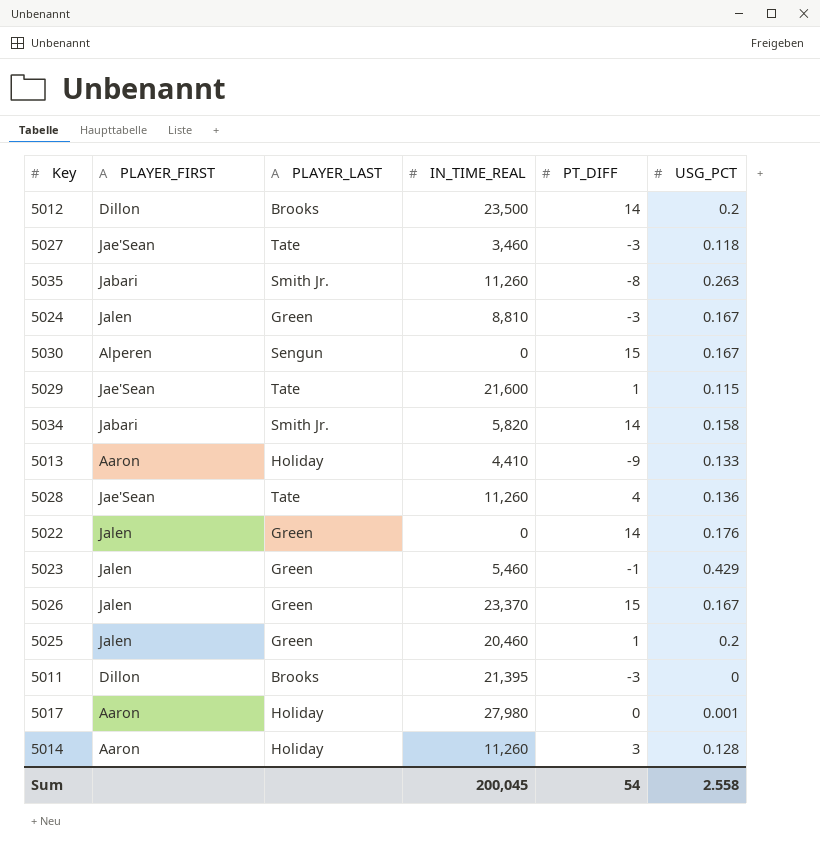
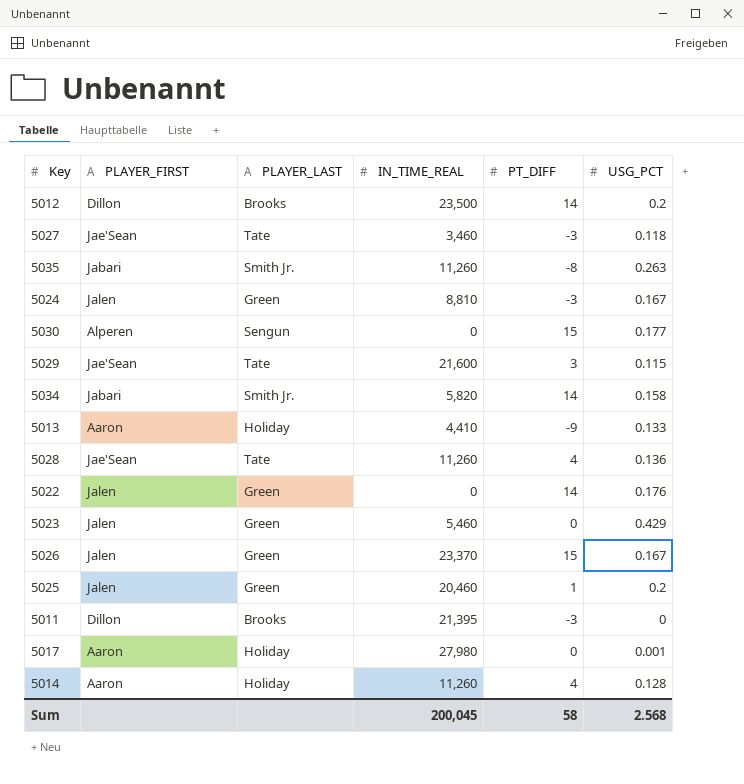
5030 | USG_PCT: 0.167 -> 0.177
5029 | PT_DIFF: 1 -> 3
5023 | PT_DIFF: -1 -> 0
5014 | PT_DIFF: 3 -> 4
Sum | PT_DIFF: 54 -> 58
Sum | USG_PCT: 2.558 -> 2.568

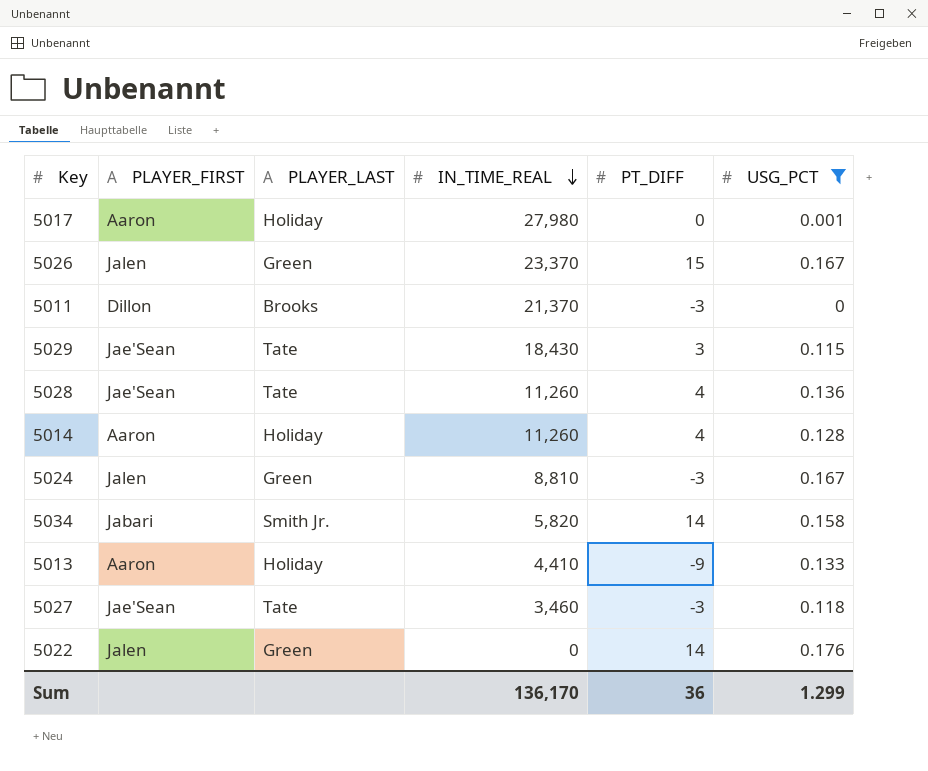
filter: none -> USG_PCT <= 0.176
row order: none -> IN_TIME_REAL descending
5011 | IN_TIME_REAL: 21,395 -> 21,370
5029 | IN_TIME_REAL: 21,600 -> 18,430
Sum | IN_TIME_REAL: 200,045 -> 136,170
Sum | PT_DIFF: 58 -> 36
Sum | USG_PCT: 2.568 -> 1.299

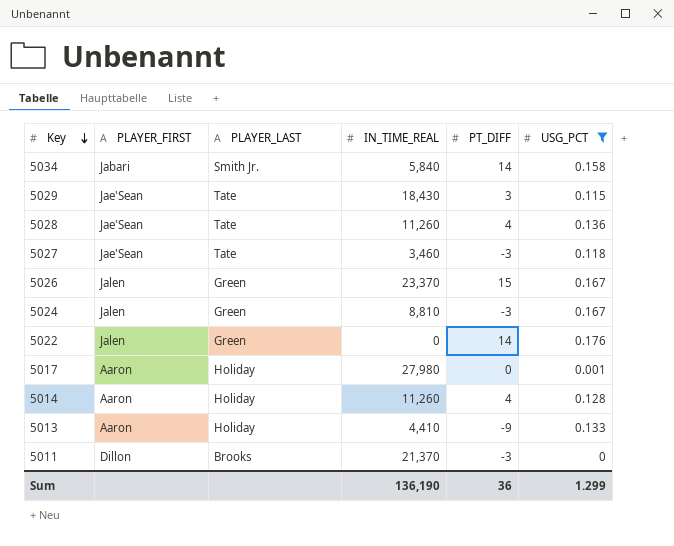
row order: IN_TIME_REAL descending -> Key descending
5034 | IN_TIME_REAL: 5,820 -> 5,840
Sum | IN_TIME_REAL: 136,170 -> 136,190

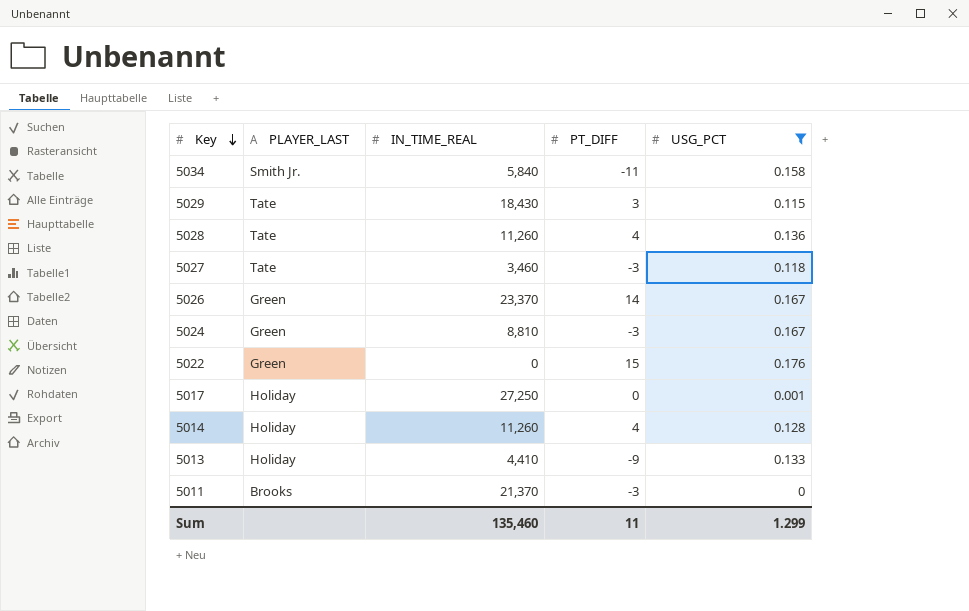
column PLAYER_FIRST | position: 2 -> none
5034 | PT_DIFF: 14 -> -11
5026 | PT_DIFF: 15 -> 14
5022 | PT_DIFF: 14 -> 15
5017 | IN_TIME_REAL: 27,980 -> 27,250
Sum | IN_TIME_REAL: 136,190 -> 135,460
Sum | PT_DIFF: 36 -> 11

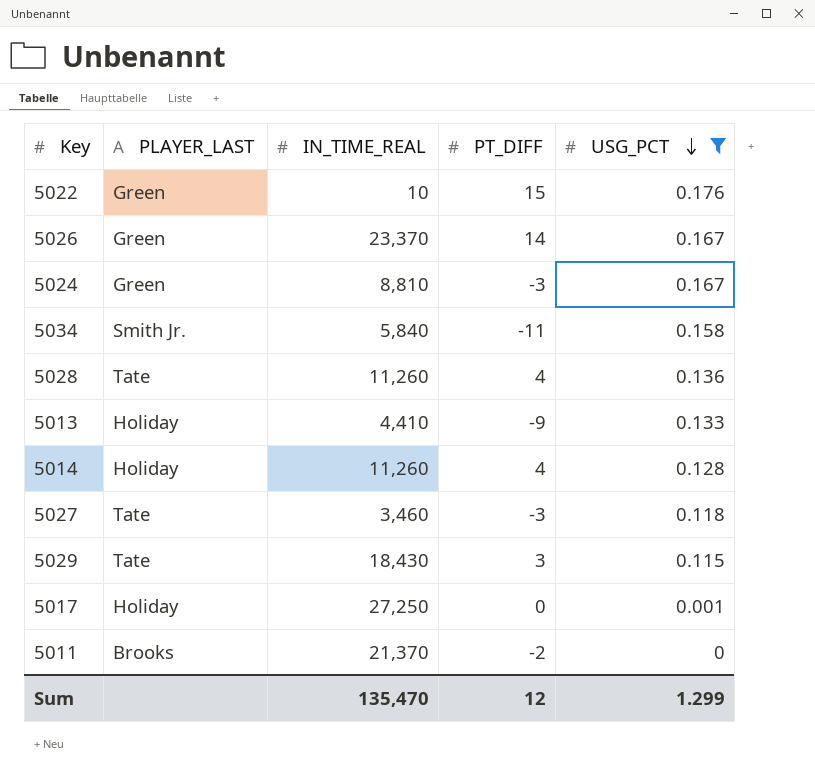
row order: Key descending -> USG_PCT descending
5022 | IN_TIME_REAL: 0 -> 10
5011 | PT_DIFF: -3 -> -2
Sum | IN_TIME_REAL: 135,460 -> 135,470
Sum | PT_DIFF: 11 -> 12

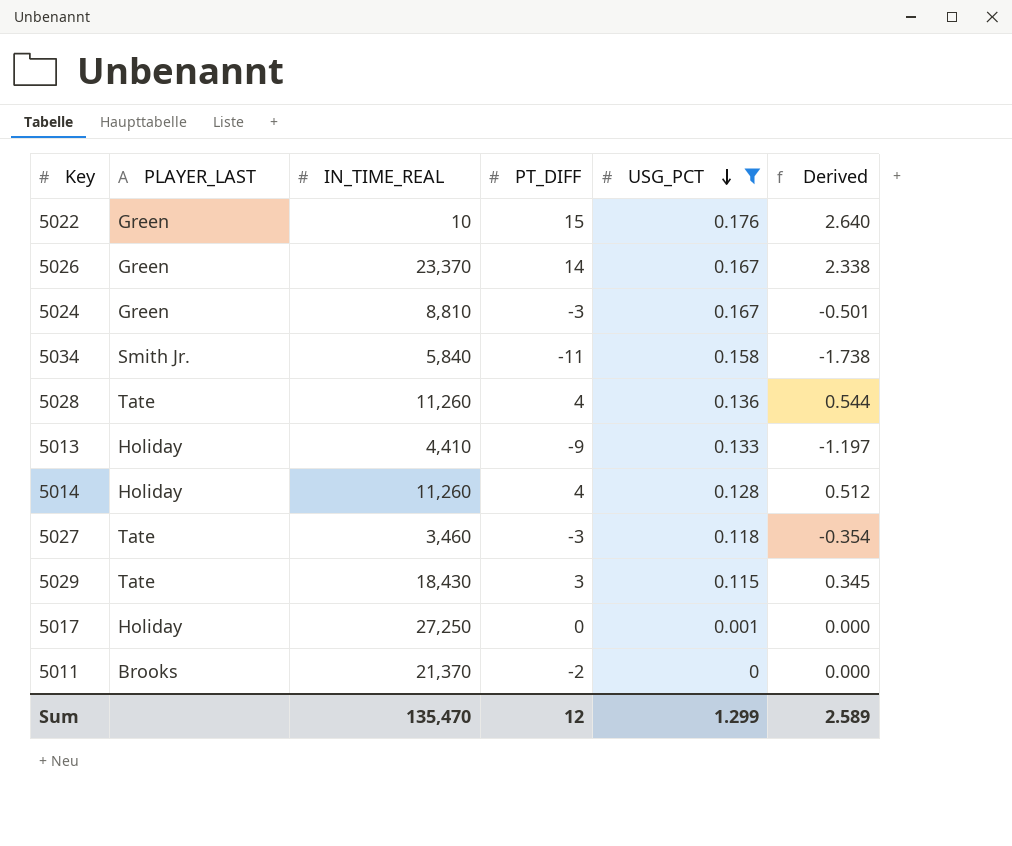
column Derived | formula: none -> [PT_DIFF] * [USG_PCT]

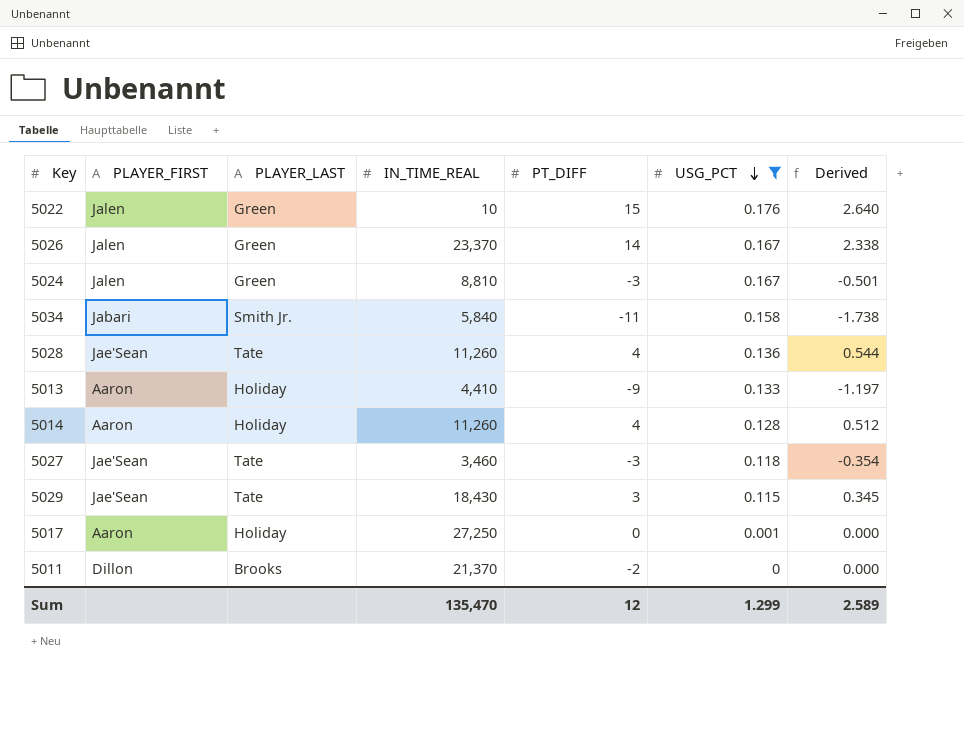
column PLAYER_FIRST | position: none -> 2

